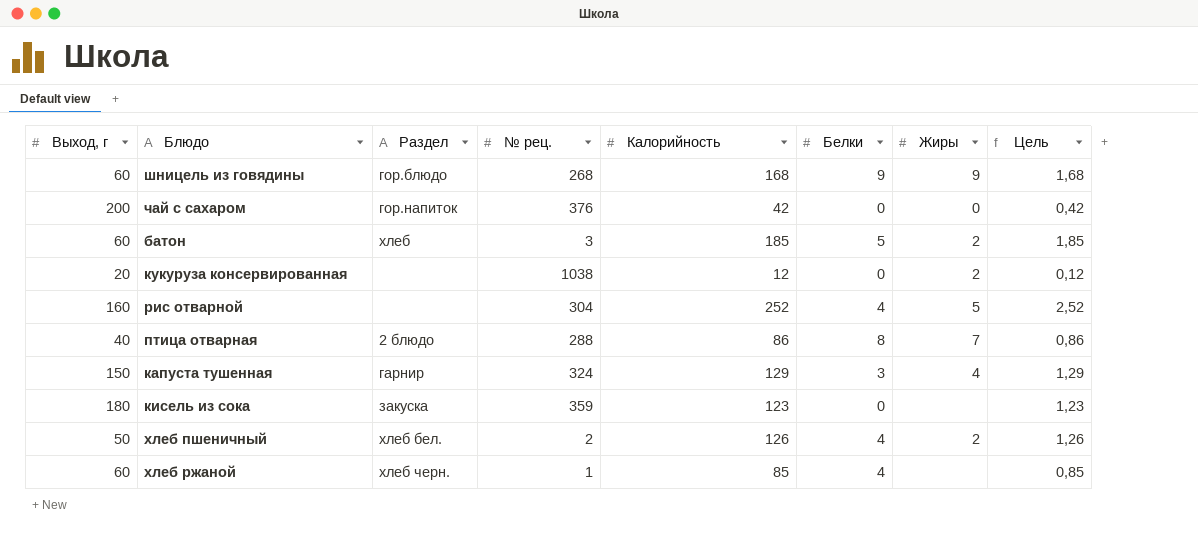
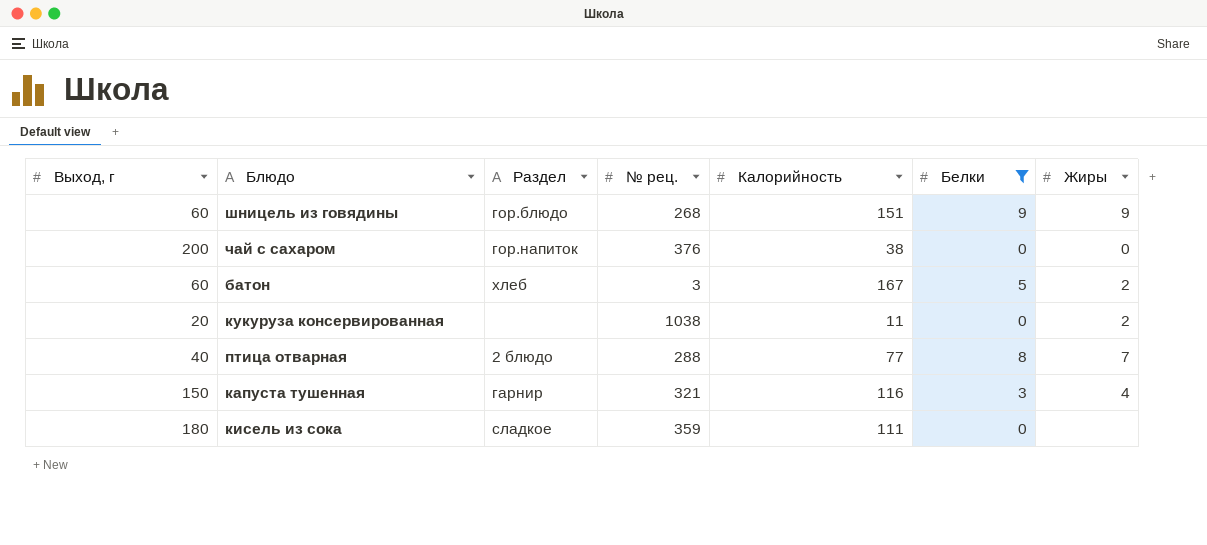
filter: none -> Белки != 4
column Цель | formula: [Калорийность] * 0,01 -> none
шницель из говядины | Калорийность: 168 -> 151
чай с сахаром | Калорийность: 42 -> 38
батон | Калорийность: 185 -> 167
кукуруза консервированная | Калорийность: 12 -> 11
птица отварная | Калорийность: 86 -> 77
капуста тушенная | № рец.: 324 -> 321
капуста тушенная | Калорийность: 129 -> 116
кисель из сока | Раздел: закуска -> сладкое
кисель из сока | Калорийность: 123 -> 111

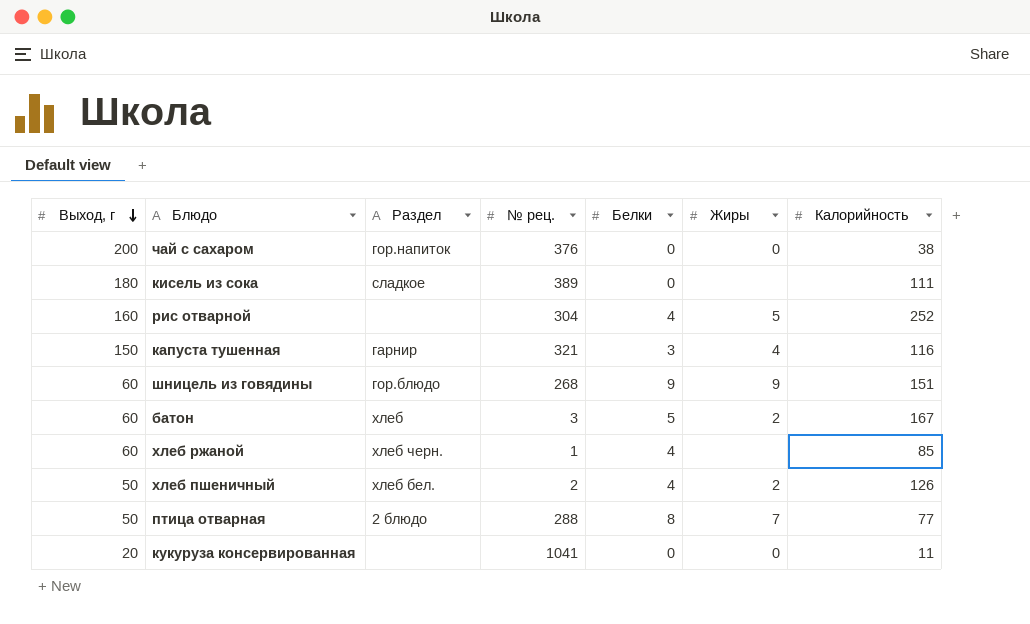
filter: Белки != 4 -> none
row order: none -> Выход, г descending
column Калорийность | position: 5 -> 7
кисель из сока | № рец.: 359 -> 389
птица отварная | Выход, г: 40 -> 50
кукуруза консервированная | № рец.: 1038 -> 1041
кукуруза консервированная | Жиры: 2 -> 0

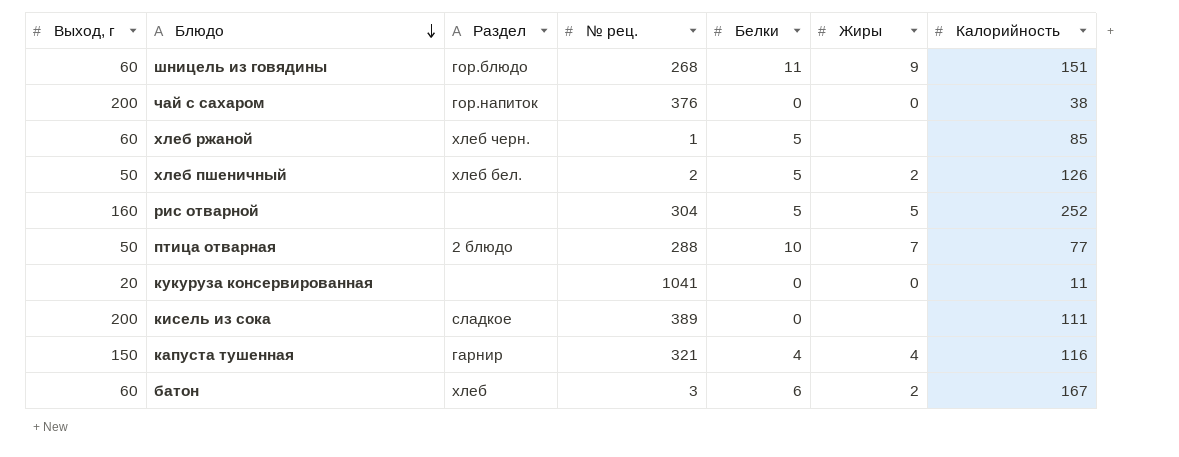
row order: Выход, г descending -> Блюдо descending
шницель из говядины | Белки: 9 -> 11
хлеб ржаной | Белки: 4 -> 5
хлеб пшеничный | Белки: 4 -> 5
рис отварной | Белки: 4 -> 5
птица отварная | Белки: 8 -> 10
кисель из сока | Выход, г: 180 -> 200
капуста тушенная | Белки: 3 -> 4
батон | Белки: 5 -> 6

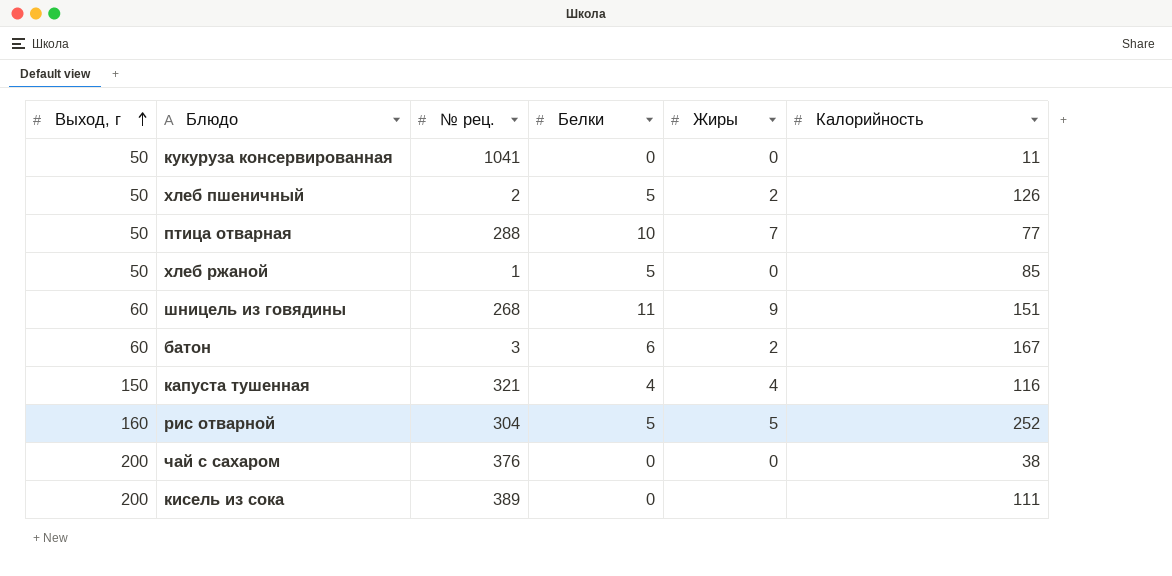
row order: Блюдо descending -> Выход, г ascending
column Раздел | position: 3 -> none
кукуруза консервированная | Выход, г: 20 -> 50
хлеб ржаной | Выход, г: 60 -> 50
хлеб ржаной | Жиры: none -> 0

